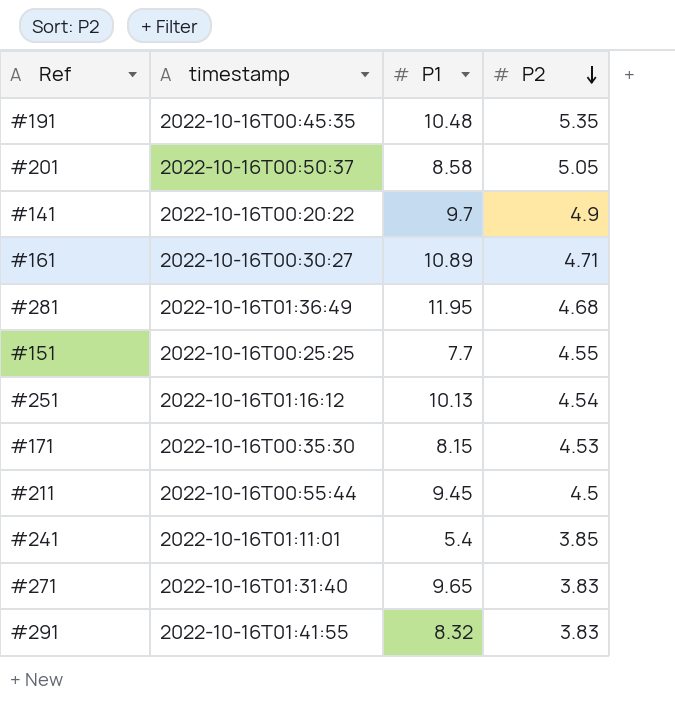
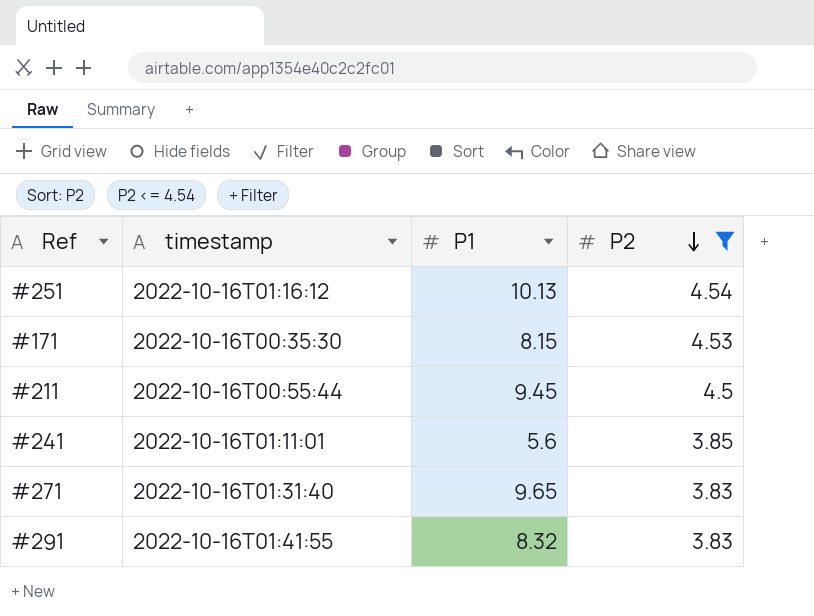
filter: none -> P2 <= 4.54
#241 | P1: 5.4 -> 5.6

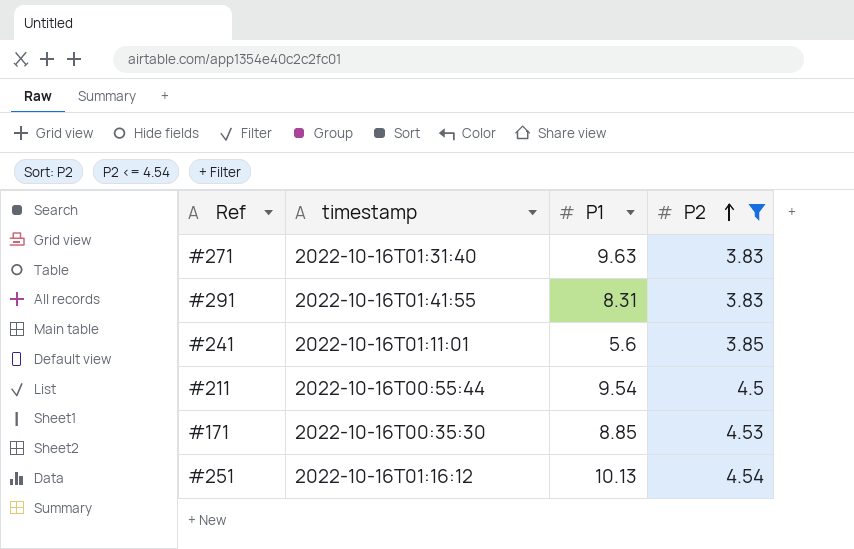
row order: P2 descending -> P2 ascending
#271 | P1: 9.65 -> 9.63
#291 | P1: 8.32 -> 8.31
#211 | P1: 9.45 -> 9.54
#171 | P1: 8.15 -> 8.85

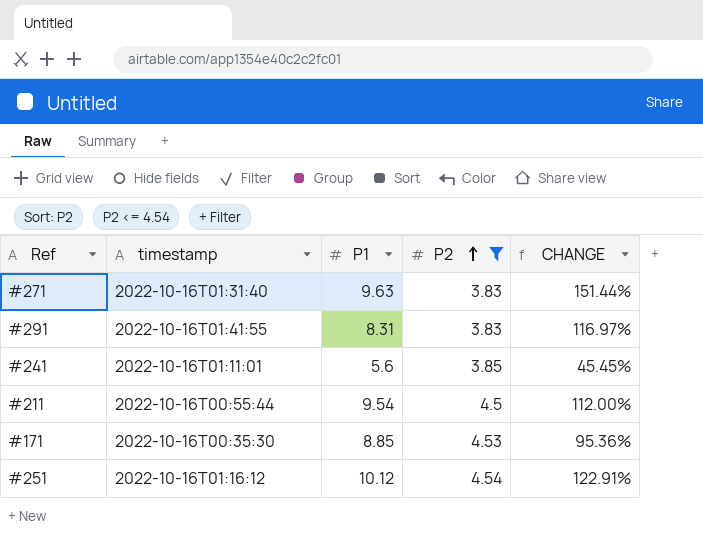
column CHANGE | formula: none -> ([P1] - [P2]) / [P2]
#251 | P1: 10.13 -> 10.12

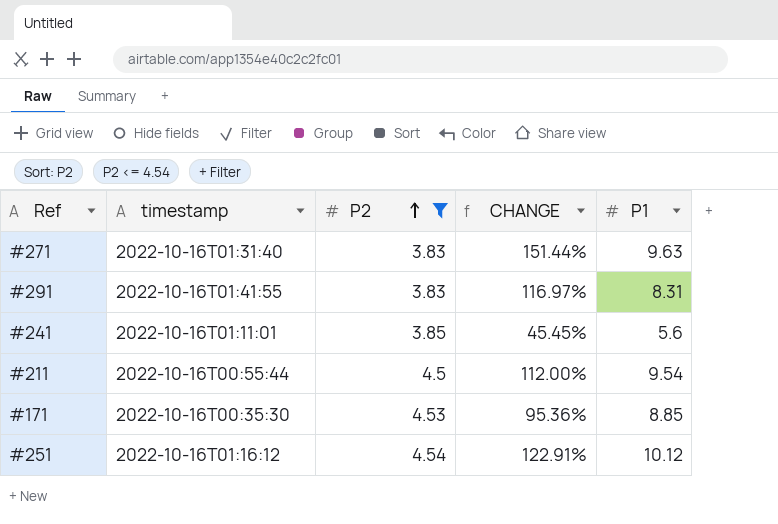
column P1 | position: 3 -> 5

